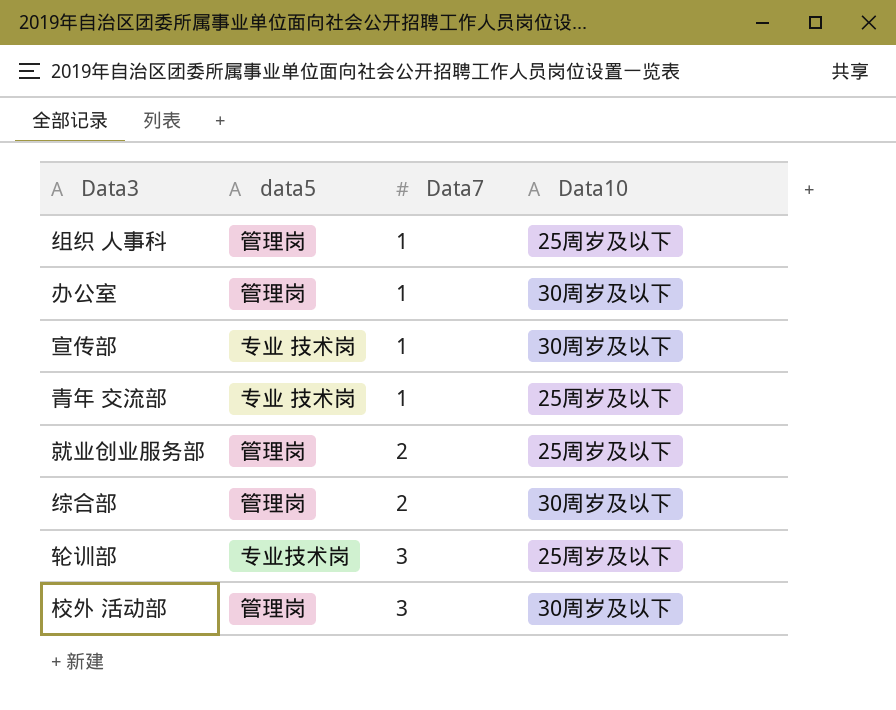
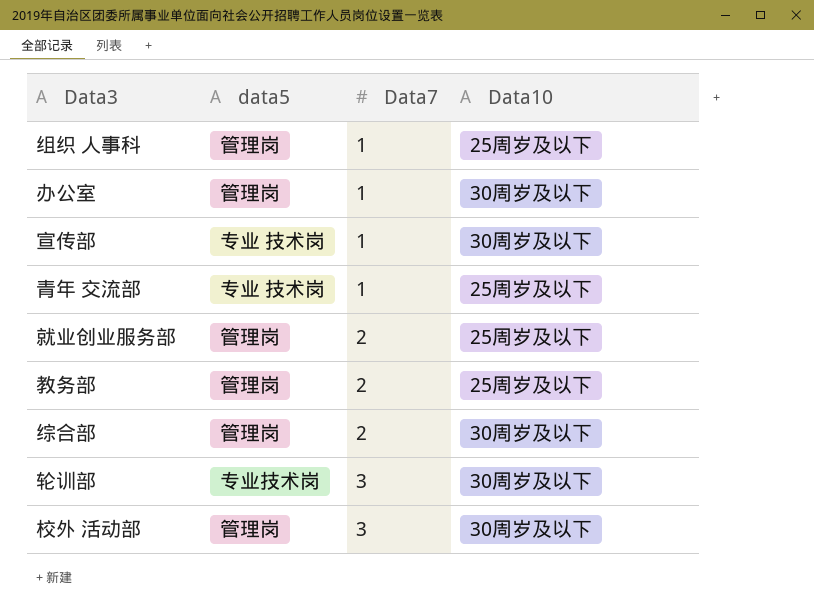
row 教务部: none -> 管理岗 | 2 | 25周岁及以下
轮训部 | Data10: 25周岁及以下 -> 30周岁及以下

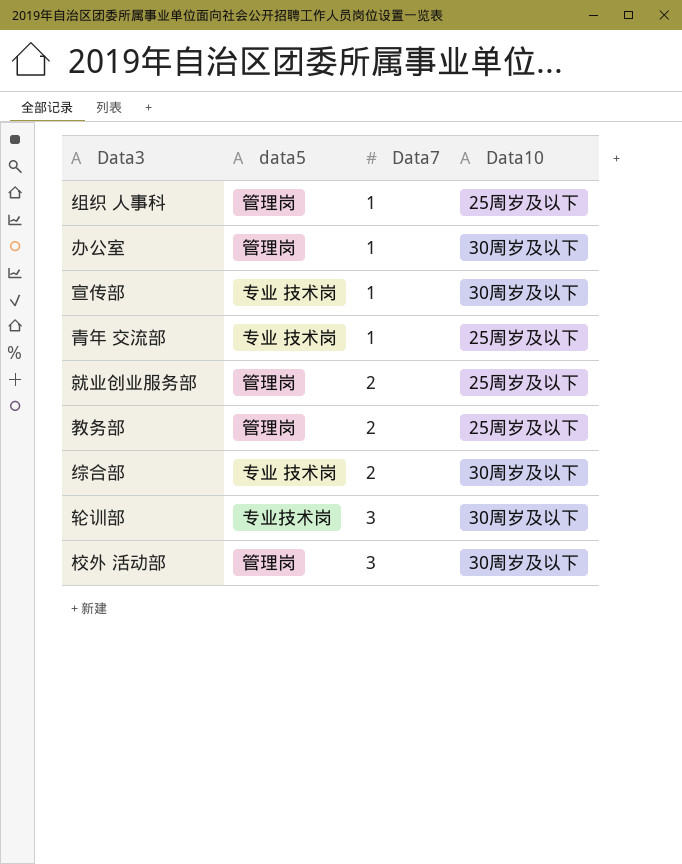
综合部 | data5: 管理岗 -> 专业 技术岗

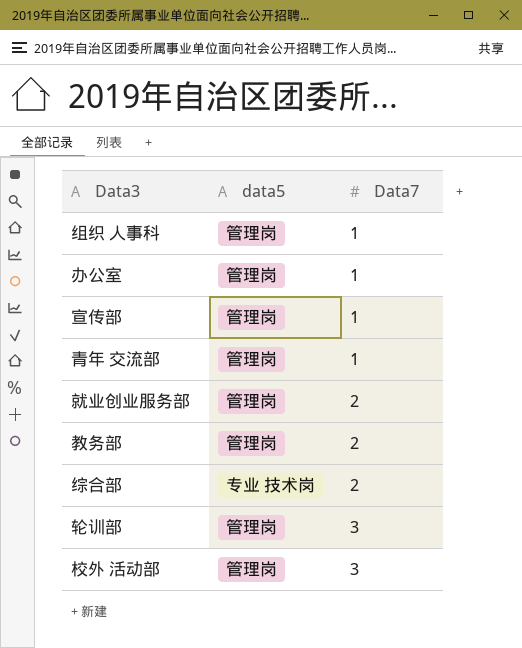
column Data10 | position: 4 -> none
宣传部 | data5: 专业 技术岗 -> 管理岗
青年 交流部 | data5: 专业 技术岗 -> 管理岗
轮训部 | data5: 专业技术岗 -> 管理岗

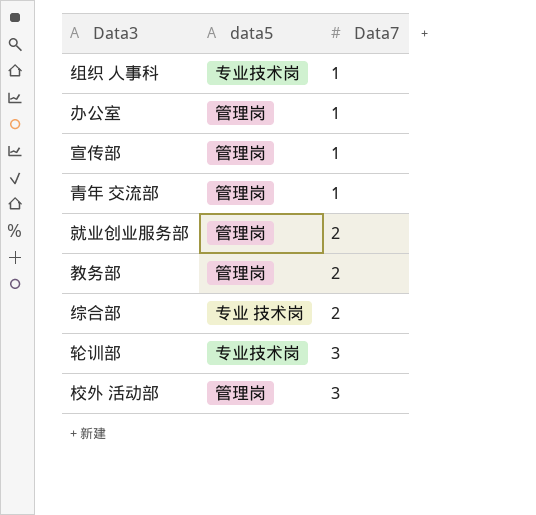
组织 人事科 | data5: 管理岗 -> 专业技术岗
轮训部 | data5: 管理岗 -> 专业技术岗

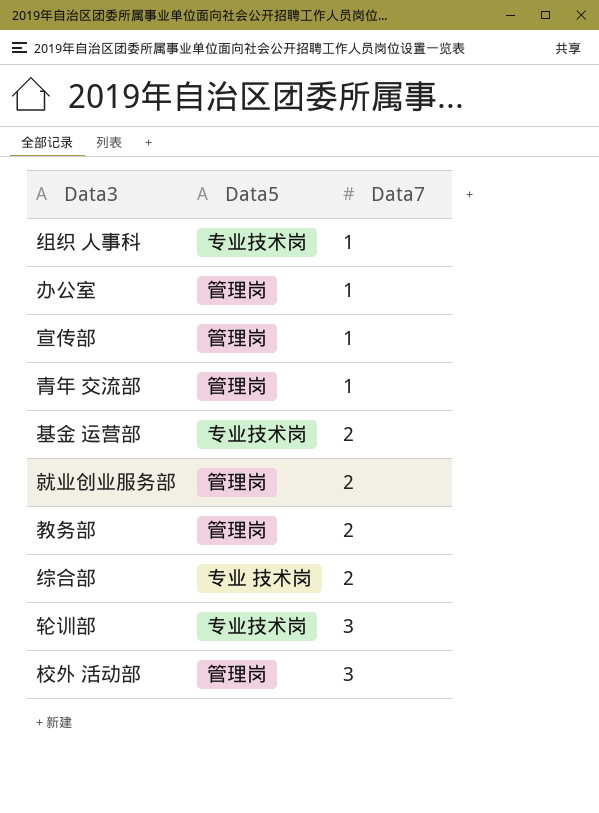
column name: data5 -> Data5
row 基金 运营部: none -> 专业技术岗 | 2

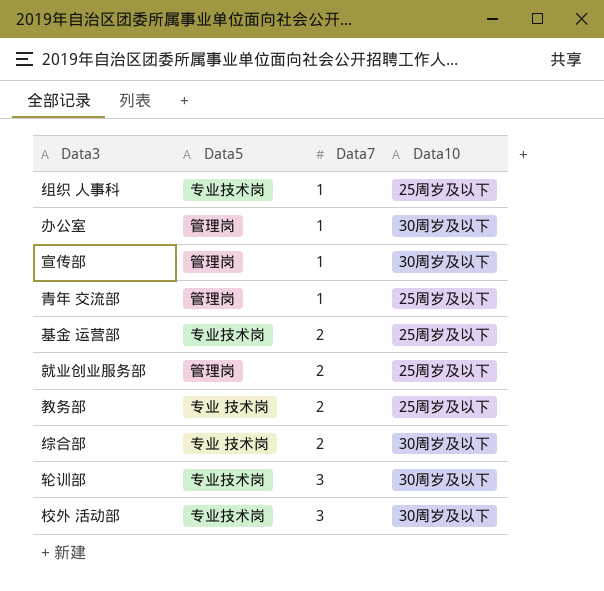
column Data10 | position: none -> 4
教务部 | Data5: 管理岗 -> 专业 技术岗
校外 活动部 | Data5: 管理岗 -> 专业技术岗

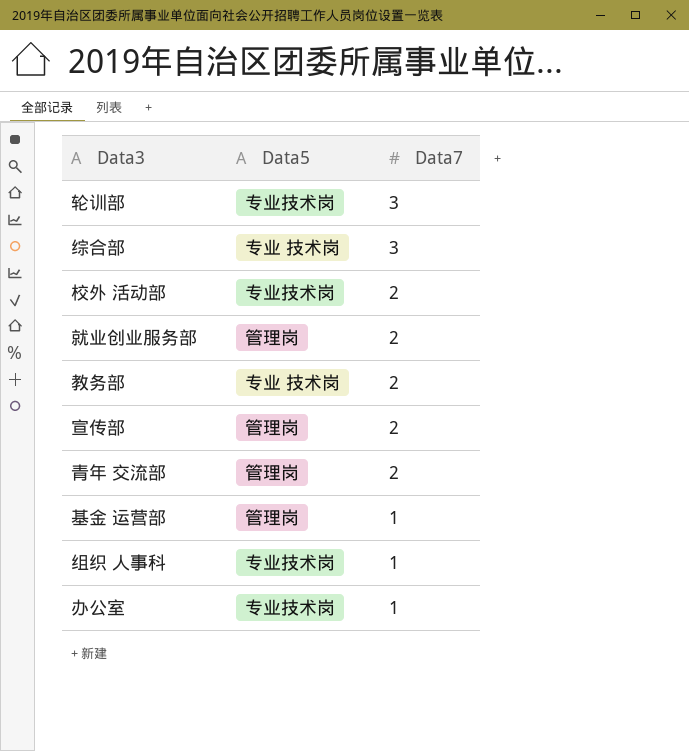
row order: Data7 ascending -> Data7 descending
column Data10 | position: 4 -> none
综合部 | Data7: 2 -> 3
校外 活动部 | Data7: 3 -> 2
宣传部 | Data7: 1 -> 2
青年 交流部 | Data7: 1 -> 2
基金 运营部 | Data5: 专业技术岗 -> 管理岗
基金 运营部 | Data7: 2 -> 1
办公室 | Data5: 管理岗 -> 专业技术岗

